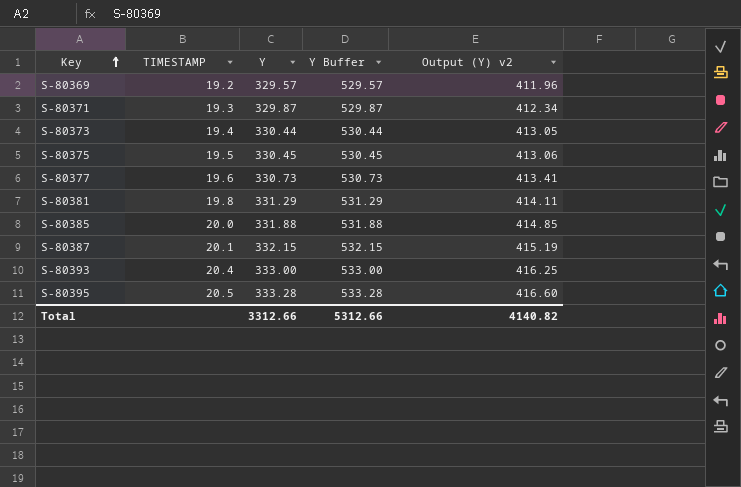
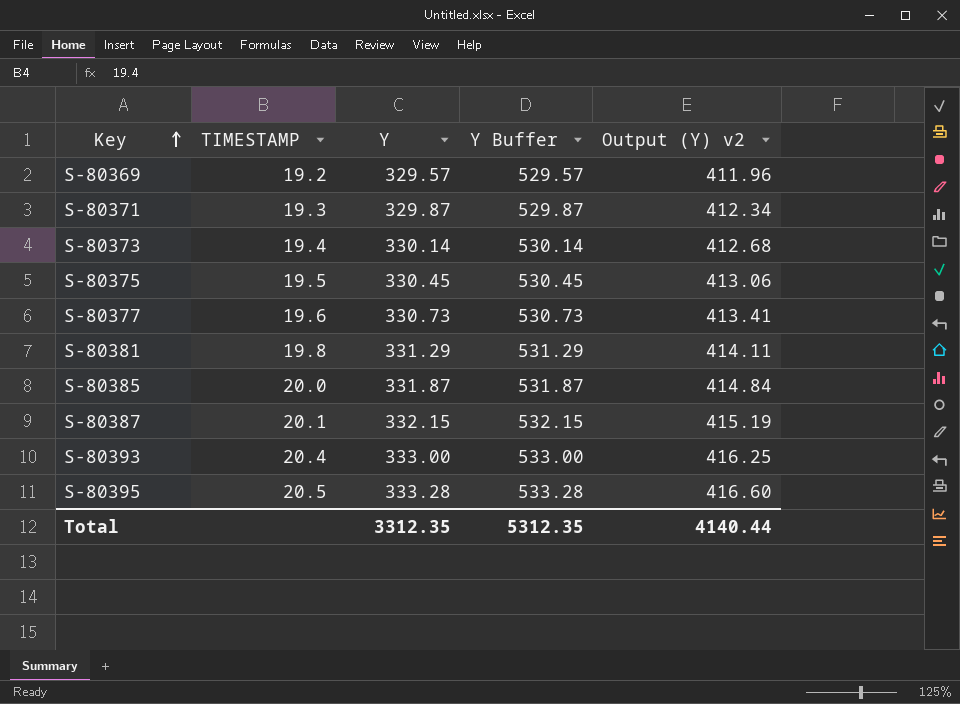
S-80373 | Y: 330.44 -> 330.14
S-80373 | Y Buffer: 530.44 -> 530.14
S-80373 | Output (Y) v2: 413.05 -> 412.68
S-80385 | Y: 331.88 -> 331.87
S-80385 | Y Buffer: 531.88 -> 531.87
S-80385 | Output (Y) v2: 414.85 -> 414.84
Total | Y: 3312.66 -> 3312.35
Total | Y Buffer: 5312.66 -> 5312.35
Total | Output (Y) v2: 4140.82 -> 4140.44

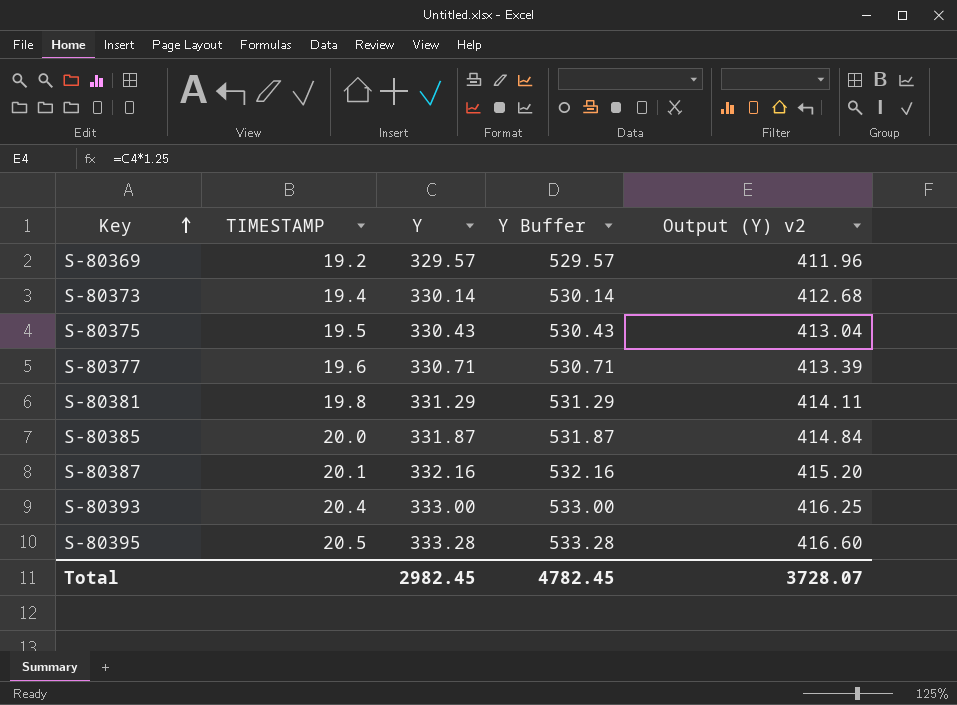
row S-80371: 19.3 | 329.87 | 529.87 | 412.34 -> none
S-80375 | Y: 330.45 -> 330.43
S-80375 | Y Buffer: 530.45 -> 530.43
S-80375 | Output (Y) v2: 413.06 -> 413.04
S-80377 | Y: 330.73 -> 330.71
S-80377 | Y Buffer: 530.73 -> 530.71
S-80377 | Output (Y) v2: 413.41 -> 413.39
S-80387 | Y: 332.15 -> 332.16
S-80387 | Y Buffer: 532.15 -> 532.16
S-80387 | Output (Y) v2: 415.19 -> 415.20
Total | Y: 3312.35 -> 2982.45
Total | Y Buffer: 5312.35 -> 4782.45
Total | Output (Y) v2: 4140.44 -> 3728.07

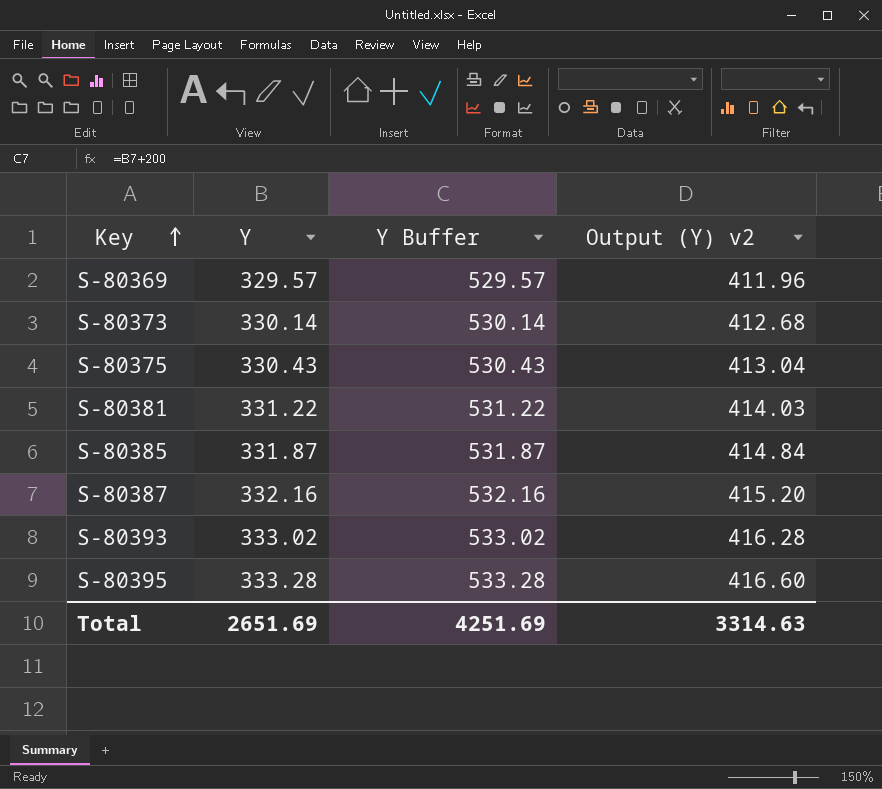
column TIMESTAMP | position: 2 -> none
row S-80377: 19.6 | 330.71 | 530.71 | 413.39 -> none
S-80381 | Y: 331.29 -> 331.22
S-80381 | Y Buffer: 531.29 -> 531.22
S-80381 | Output (Y) v2: 414.11 -> 414.03
S-80393 | Y: 333.00 -> 333.02
S-80393 | Y Buffer: 533.00 -> 533.02
S-80393 | Output (Y) v2: 416.25 -> 416.28
Total | Y: 2982.45 -> 2651.69
Total | Y Buffer: 4782.45 -> 4251.69
Total | Output (Y) v2: 3728.07 -> 3314.63

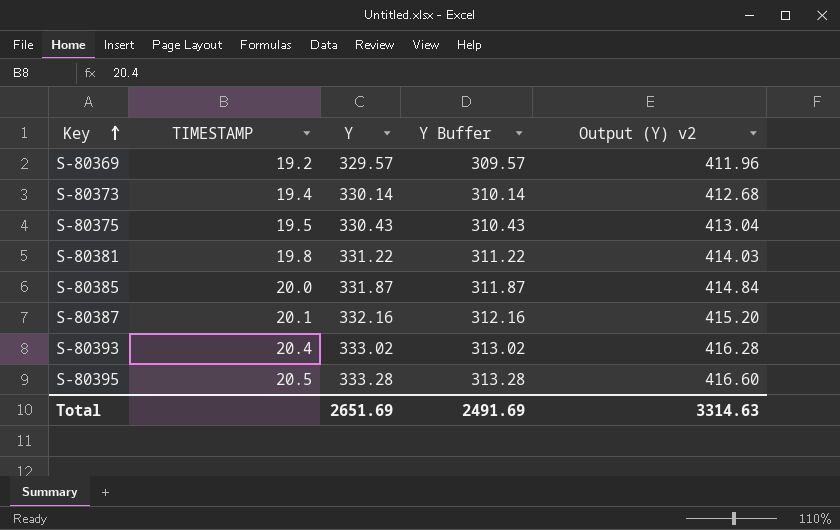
column TIMESTAMP | position: none -> 2
column Y Buffer | formula: [Y] + 200 -> [Y] - 20
Total | Y Buffer: 4251.69 -> 2491.69

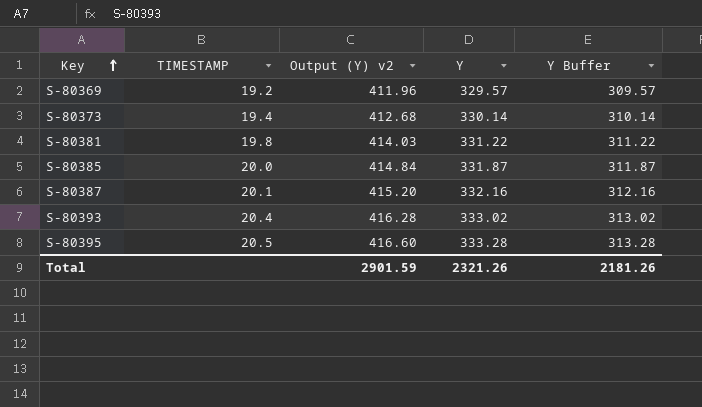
column Output (Y) v2 | position: 5 -> 3
row S-80375: 19.5 | 330.43 | 310.43 | 413.04 -> none
Total | Output (Y) v2: 3314.63 -> 2901.59
Total | Y: 2651.69 -> 2321.26
Total | Y Buffer: 2491.69 -> 2181.26

